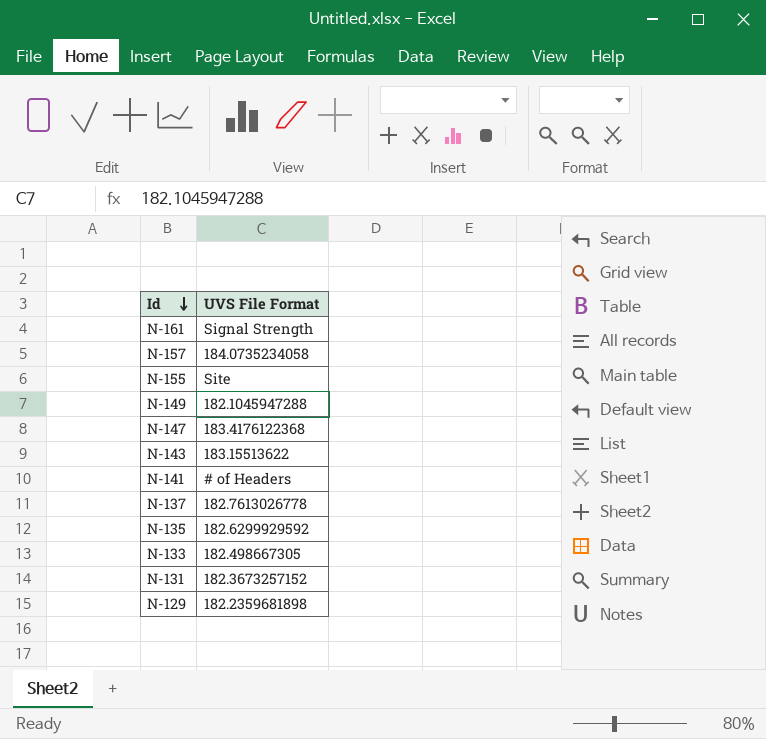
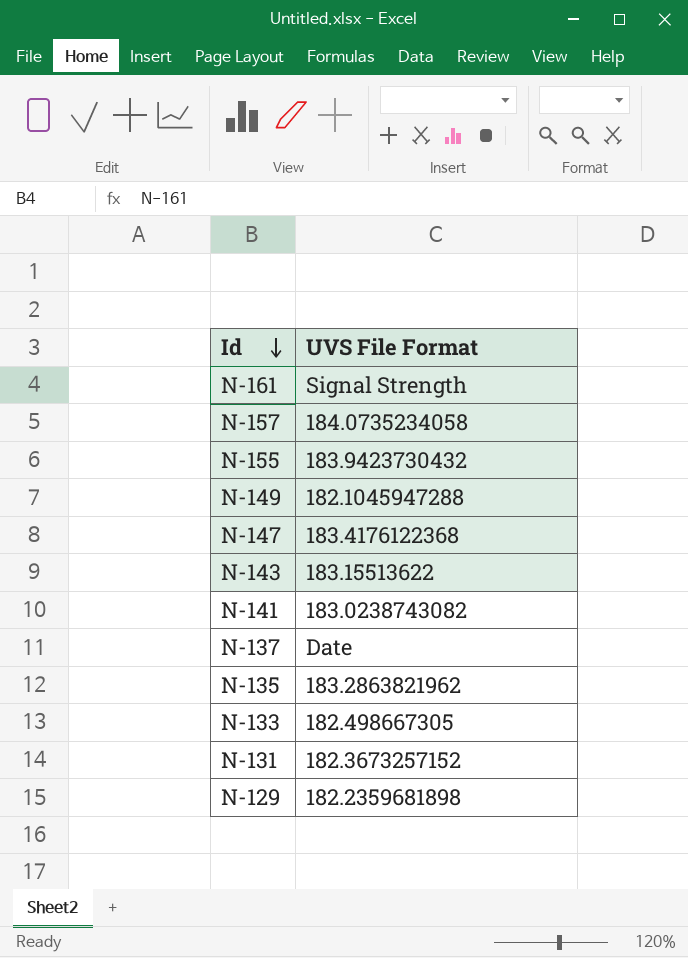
N-155 | UVS File Format: Site -> 183.9423730432
N-141 | UVS File Format: # of Headers -> 183.0238743082
N-137 | UVS File Format: 182.7613026778 -> Date
N-135 | UVS File Format: 182.6299929592 -> 183.2863821962

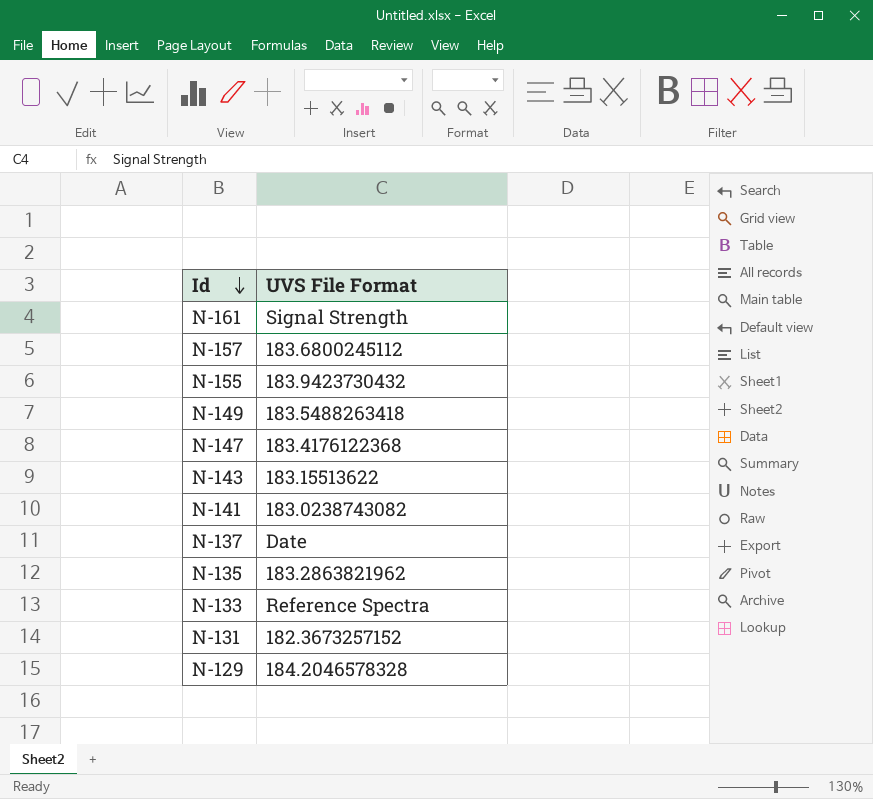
N-157 | UVS File Format: 184.0735234058 -> 183.6800245112
N-149 | UVS File Format: 182.1045947288 -> 183.5488263418
N-133 | UVS File Format: 182.498667305 -> Reference Spectra
N-129 | UVS File Format: 182.2359681898 -> 184.2046578328

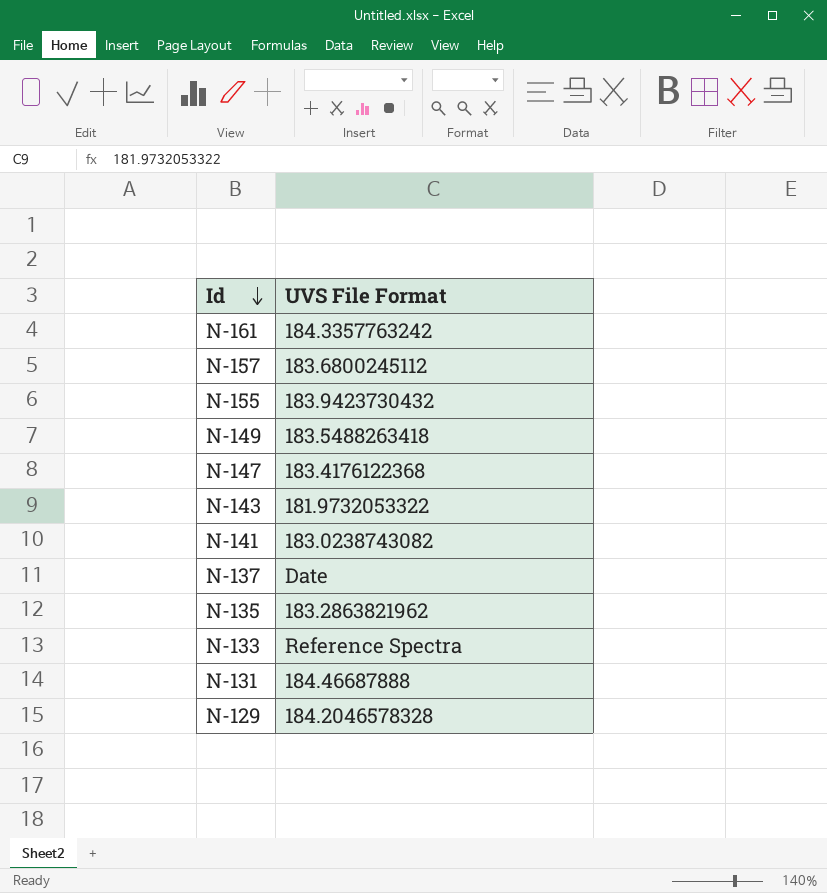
N-161 | UVS File Format: Signal Strength -> 184.3357763242
N-143 | UVS File Format: 183.15513622 -> 181.9732053322
N-131 | UVS File Format: 182.3673257152 -> 184.46687888

